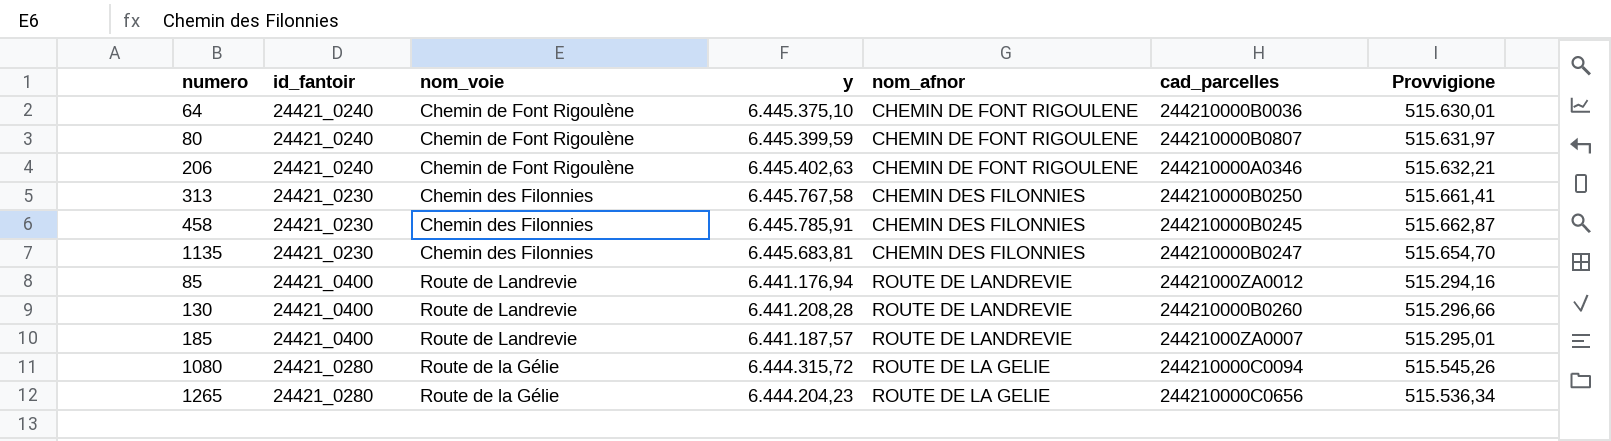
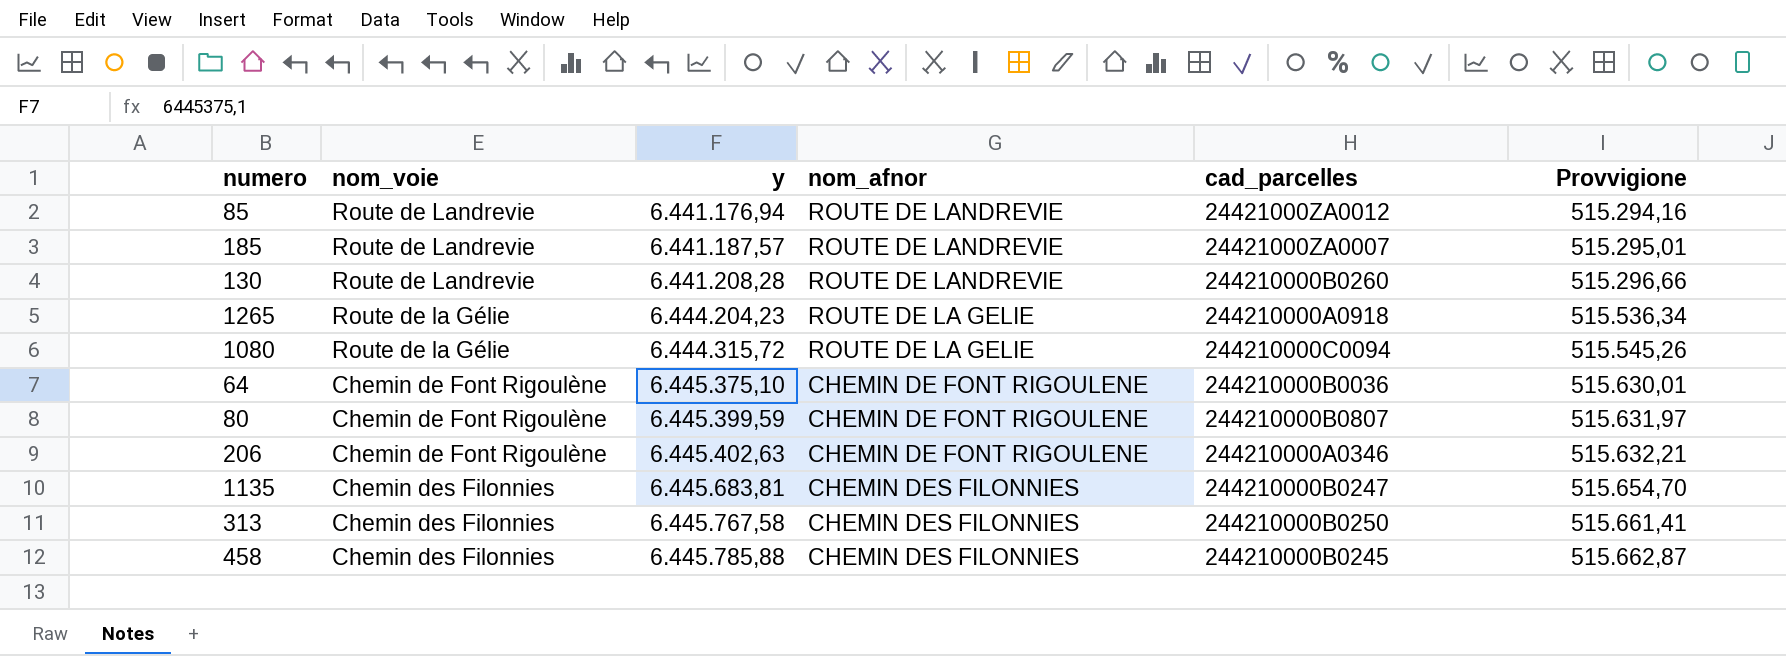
row order: none -> y ascending
column id_fantoir | position: 2 -> none
1265 | cad_parcelles: 244210000C0656 -> 244210000A0918
458 | y: 6.445.785,91 -> 6.445.785,88

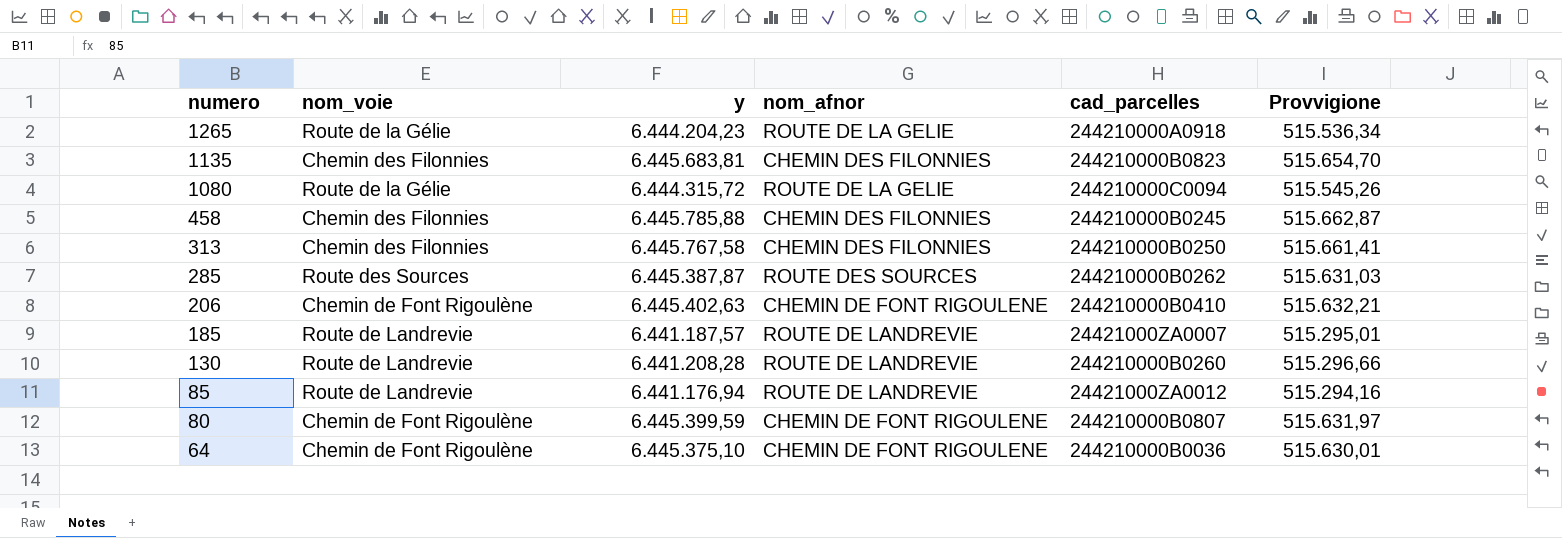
row order: y ascending -> numero descending
1135 | cad_parcelles: 244210000B0247 -> 244210000B0823
row 285: none -> Route des Sources | 6.445.387,87 | ROUTE DES SOURCES | 244210000B0262 | 515.631,03
206 | cad_parcelles: 244210000A0346 -> 244210000B0410

